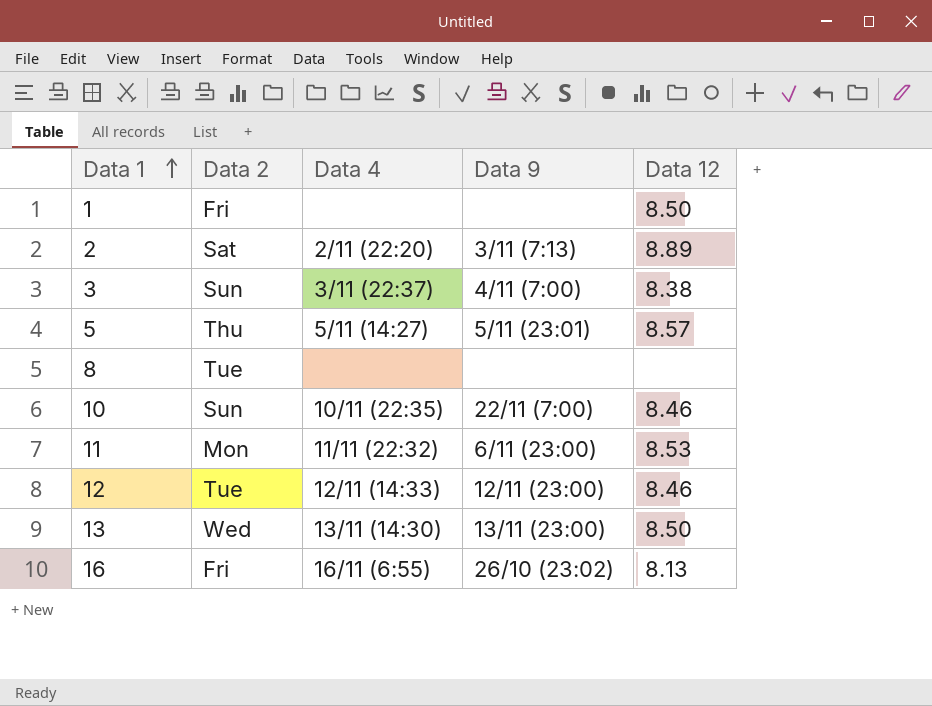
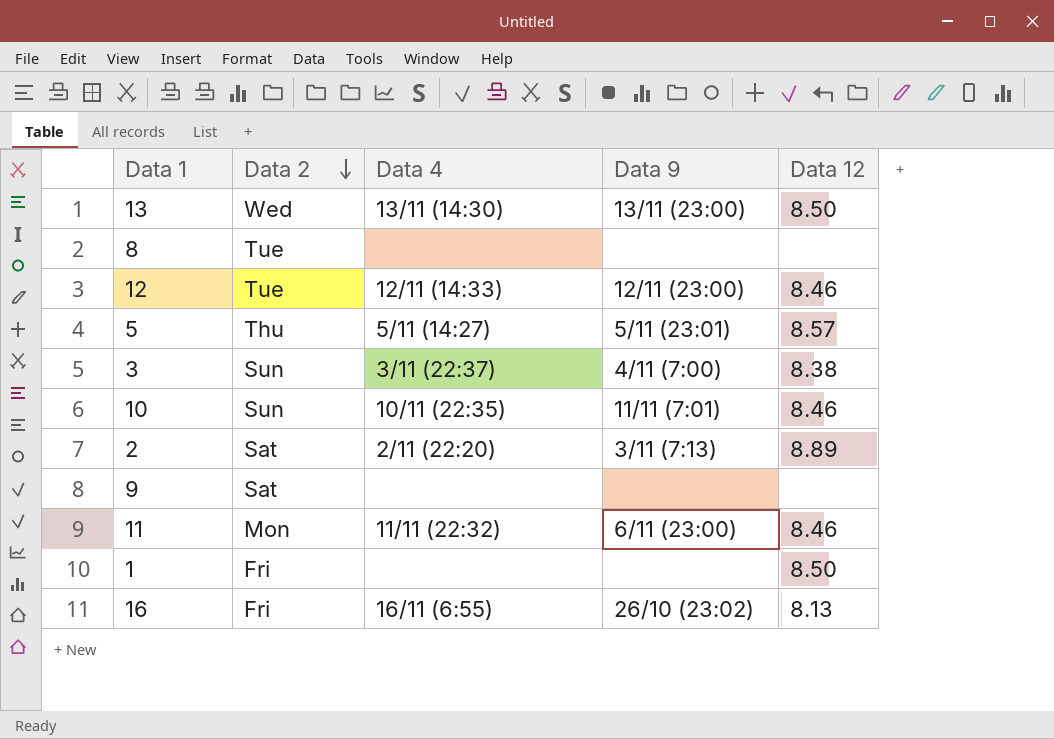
row order: Data 1 ascending -> Data 2 descending
10 | Data 9: 22/11 (7:00) -> 11/11 (7:01)
row 9: none -> Sat | none | none | none
11 | Data 12: 8.53 -> 8.46

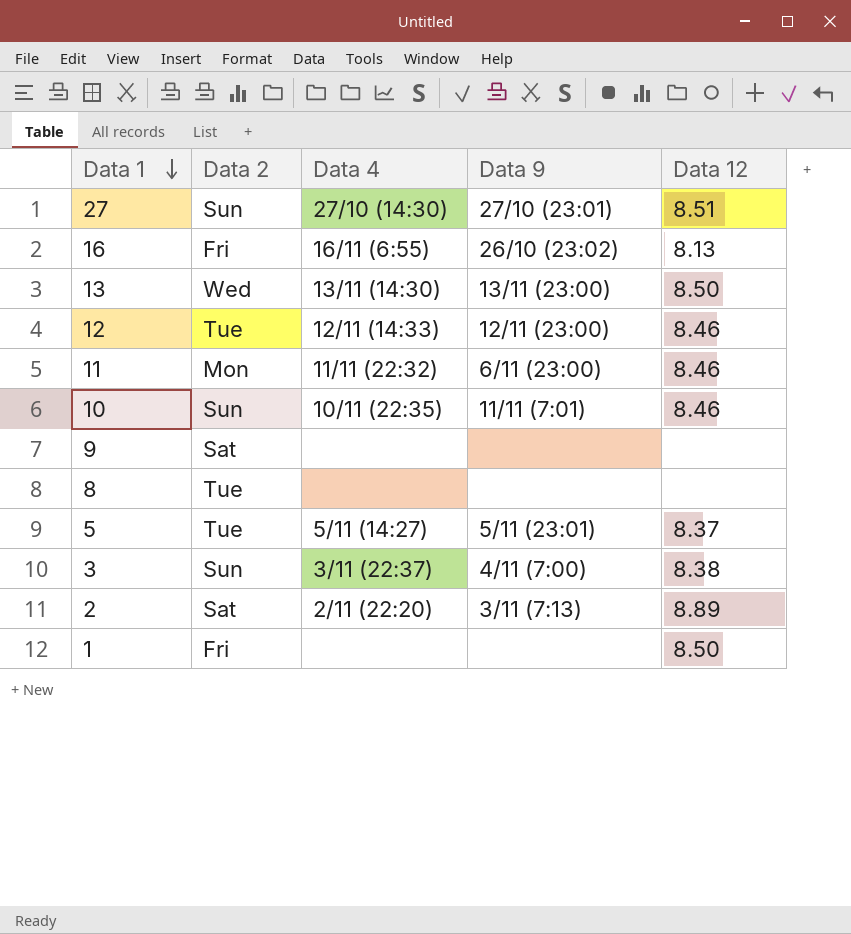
row order: Data 2 descending -> Data 1 descending
row 27: none -> Sun | 27/10 (14:30) | 27/10 (23:01) | 8.51
5 | Data 2: Thu -> Tue
5 | Data 12: 8.57 -> 8.37

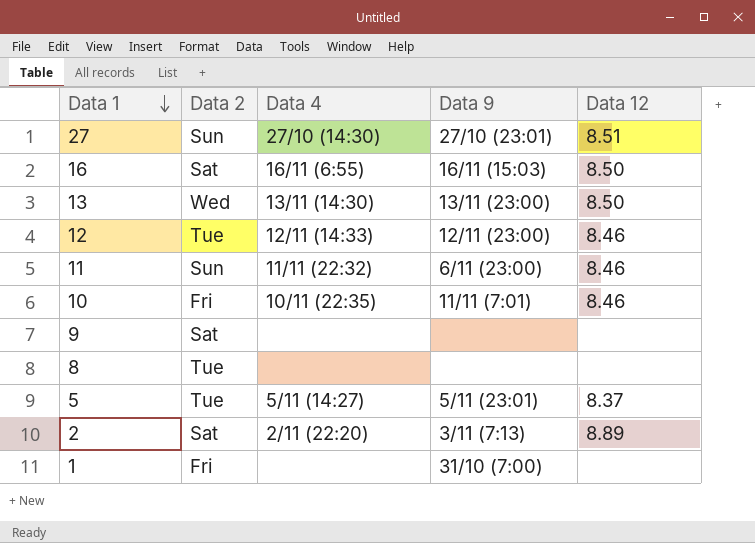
row 3: Sun | 3/11 (22:37) | 4/11 (7:00) | 8.38 -> none
16 | Data 2: Fri -> Sat
16 | Data 9: 26/10 (23:02) -> 16/11 (15:03)
16 | Data 12: 8.13 -> 8.50
11 | Data 2: Mon -> Sun
10 | Data 2: Sun -> Fri
1 | Data 9: none -> 31/10 (7:00)
1 | Data 12: 8.50 -> none

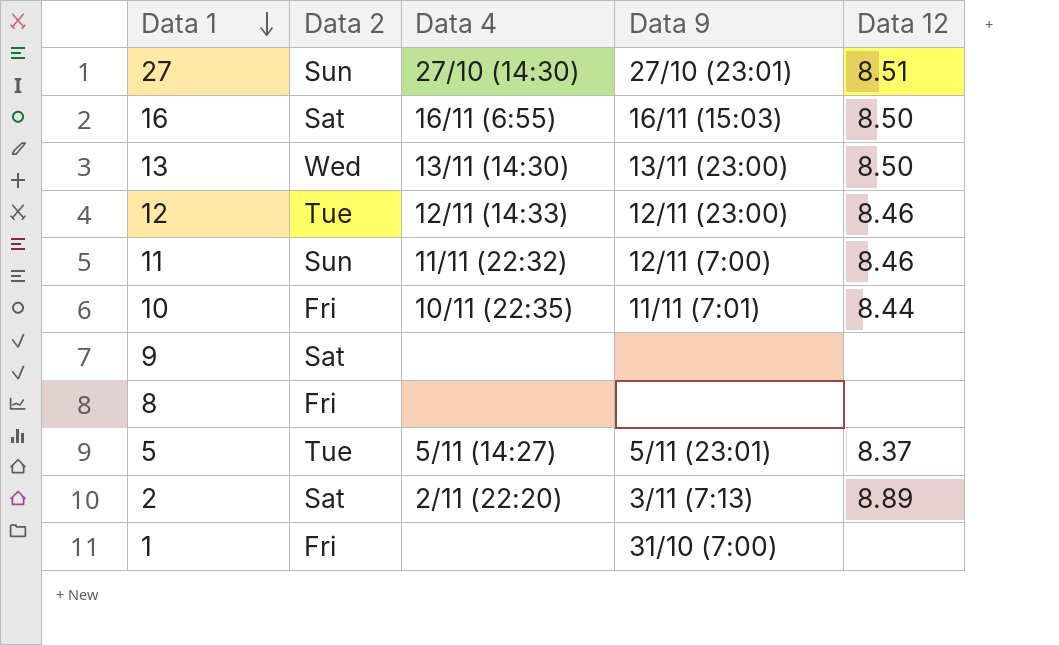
11 | Data 9: 6/11 (23:00) -> 12/11 (7:00)
10 | Data 12: 8.46 -> 8.44
8 | Data 2: Tue -> Fri

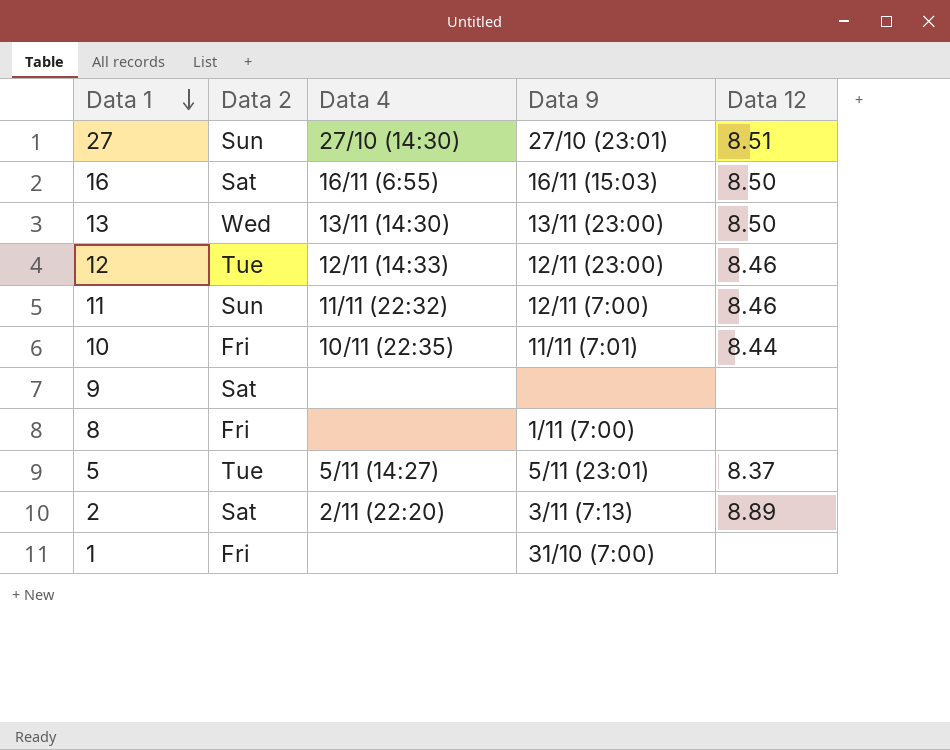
8 | Data 9: none -> 1/11 (7:00)

